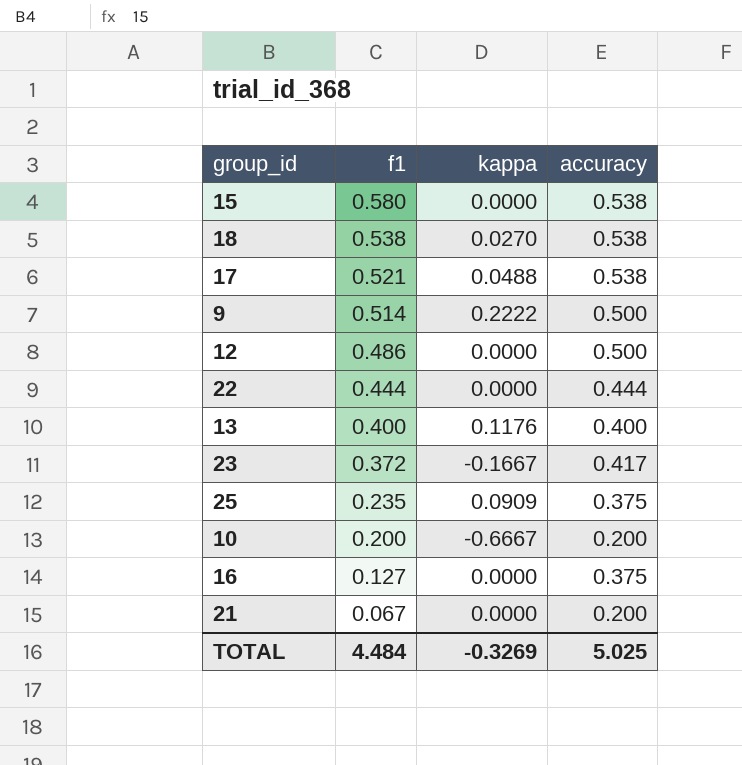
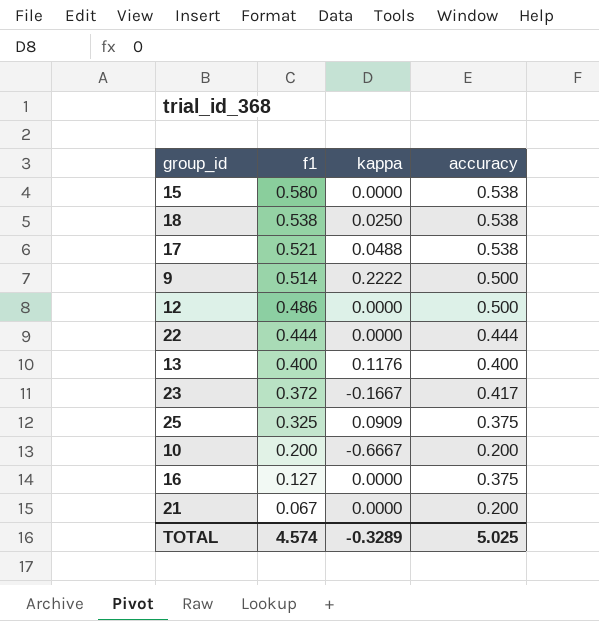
18 | kappa: 0.0270 -> 0.0250
25 | f1: 0.235 -> 0.325
TOTAL | f1: 4.484 -> 4.574
TOTAL | kappa: -0.3269 -> -0.3289

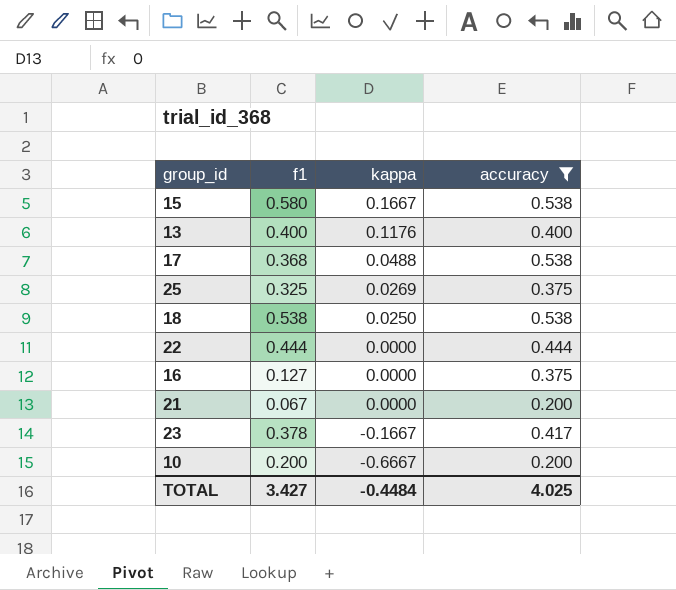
filter: none -> accuracy != 0.500
row order: f1 descending -> kappa descending
15 | kappa: 0.0000 -> 0.1667
17 | f1: 0.521 -> 0.368
25 | kappa: 0.0909 -> 0.0269
23 | f1: 0.372 -> 0.378
TOTAL | f1: 4.574 -> 3.427
TOTAL | kappa: -0.3289 -> -0.4484
TOTAL | accuracy: 5.025 -> 4.025

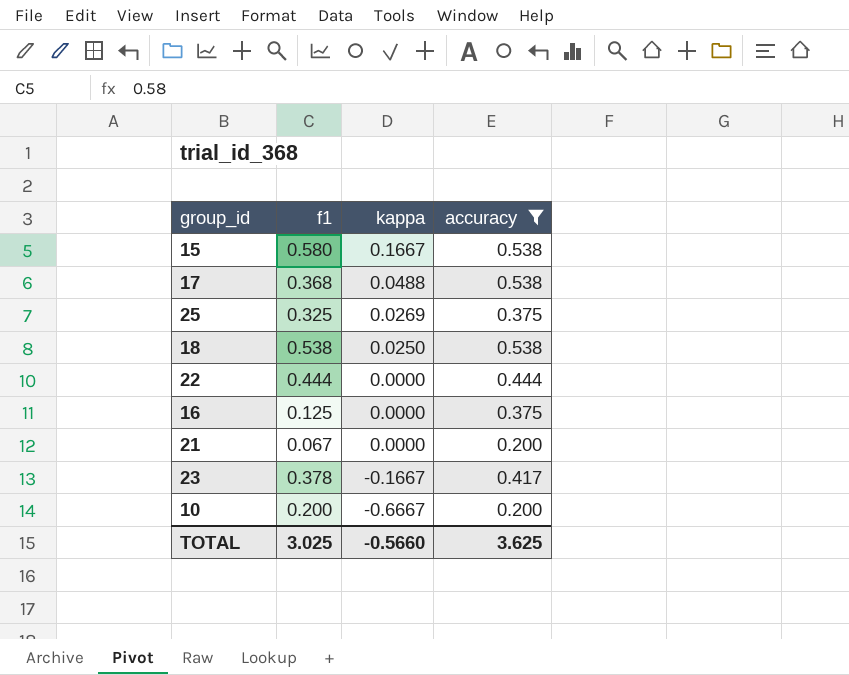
row 13: 0.400 | 0.1176 | 0.400 -> none
16 | f1: 0.127 -> 0.125
TOTAL | f1: 3.427 -> 3.025
TOTAL | kappa: -0.4484 -> -0.5660
TOTAL | accuracy: 4.025 -> 3.625

